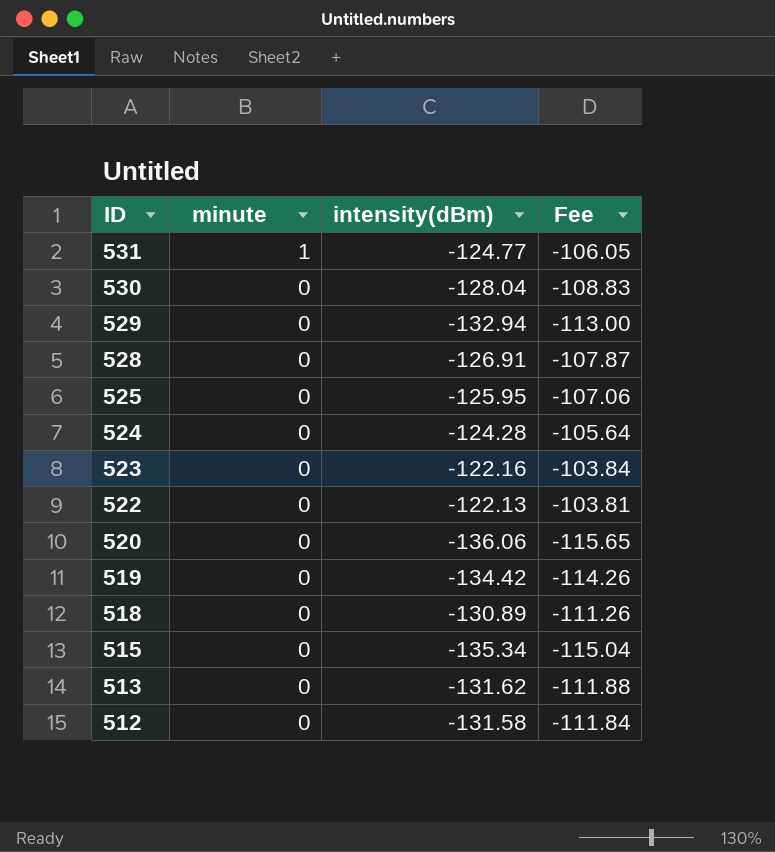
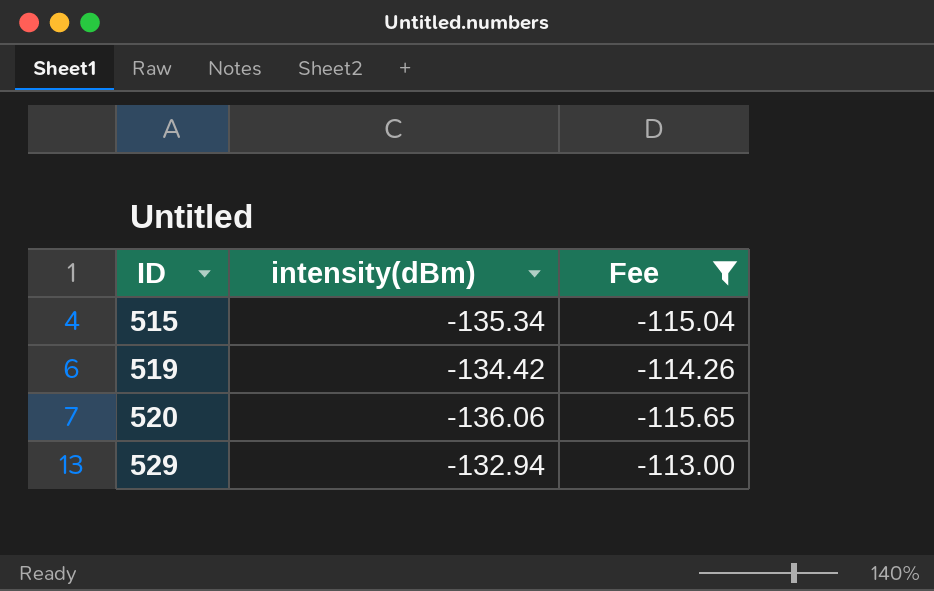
filter: none -> Fee <= -113.00
row order: ID descending -> ID ascending
column minute | position: 2 -> none

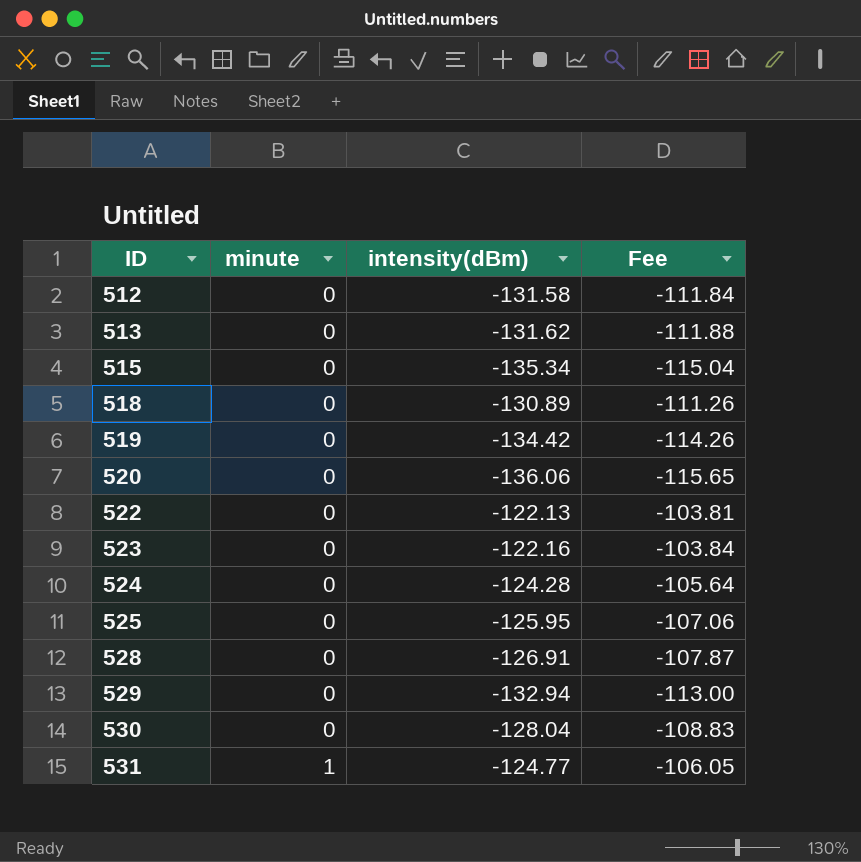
filter: Fee <= -113.00 -> none
column minute | position: none -> 2

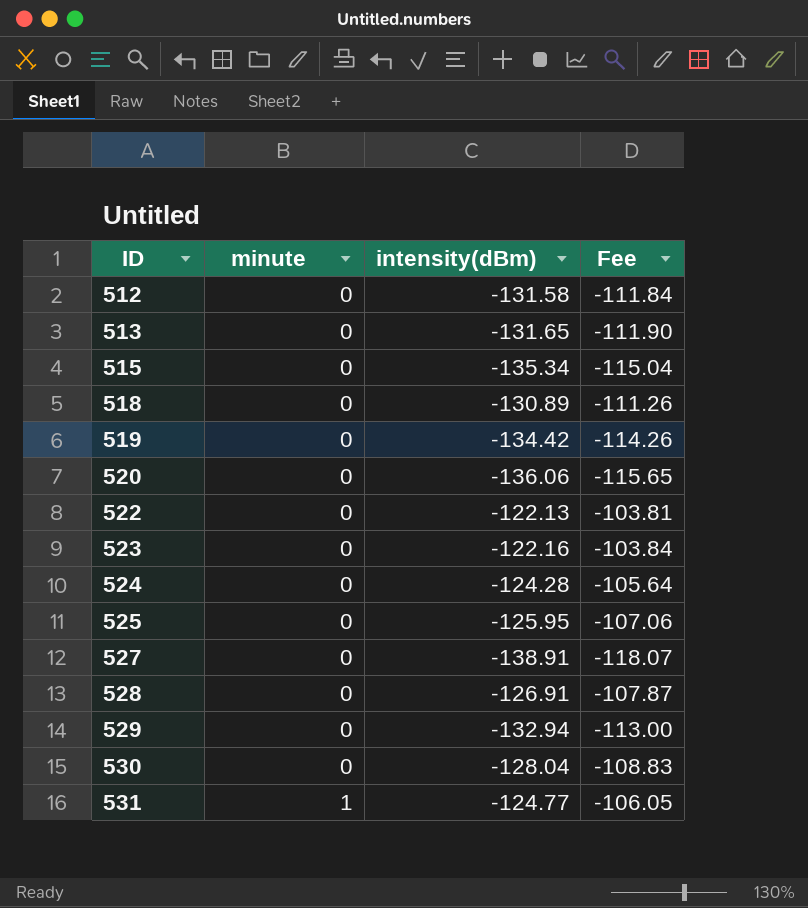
513 | intensity(dBm): -131.62 -> -131.65
513 | Fee: -111.88 -> -111.90
row 527: none -> 0 | -138.91 | -118.07

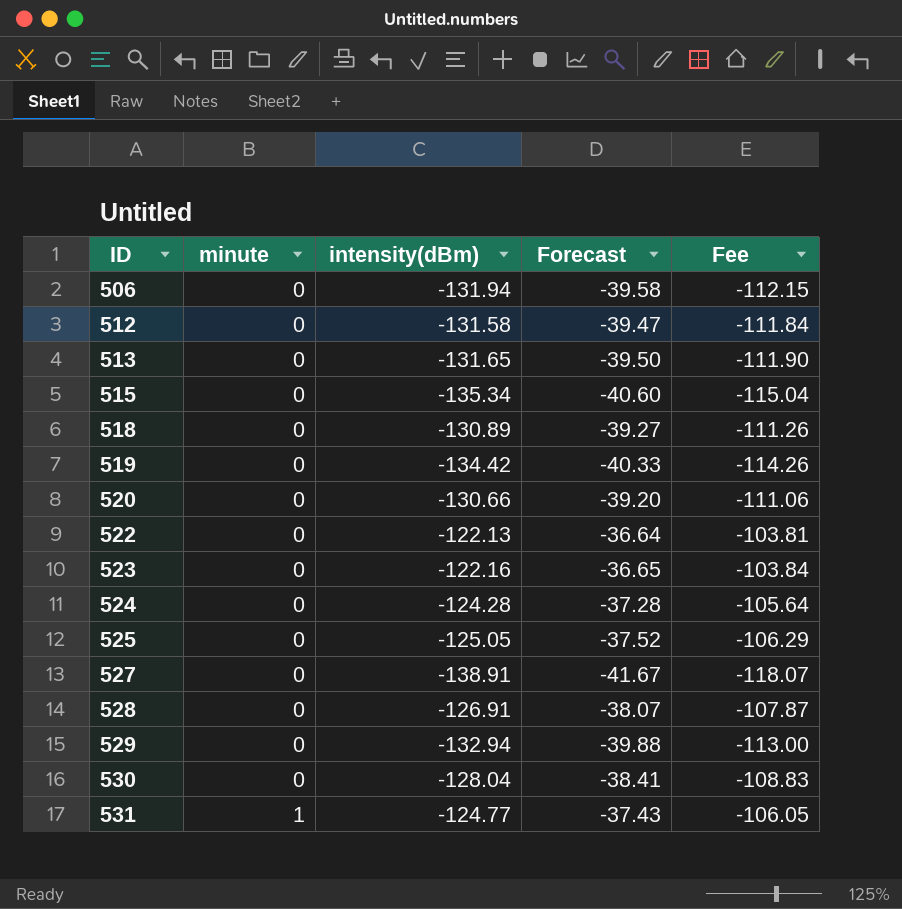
column Forecast | formula: none -> [intensity(dBm)] * 0.3
row 506: none -> 0 | -131.94 | -39.58 | -112.15
520 | intensity(dBm): -136.06 -> -130.66
520 | Fee: -115.65 -> -111.06
525 | intensity(dBm): -125.95 -> -125.05
525 | Fee: -107.06 -> -106.29

